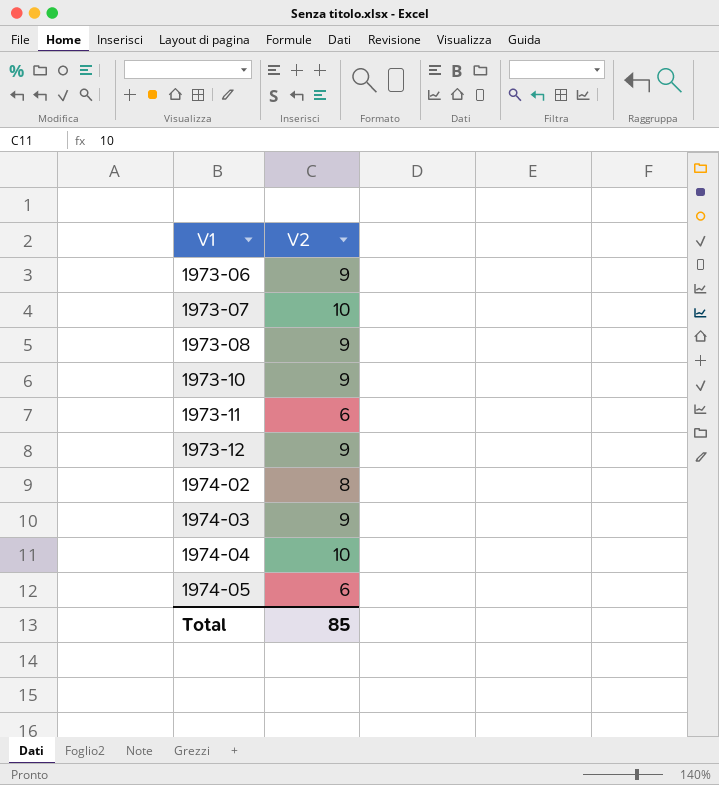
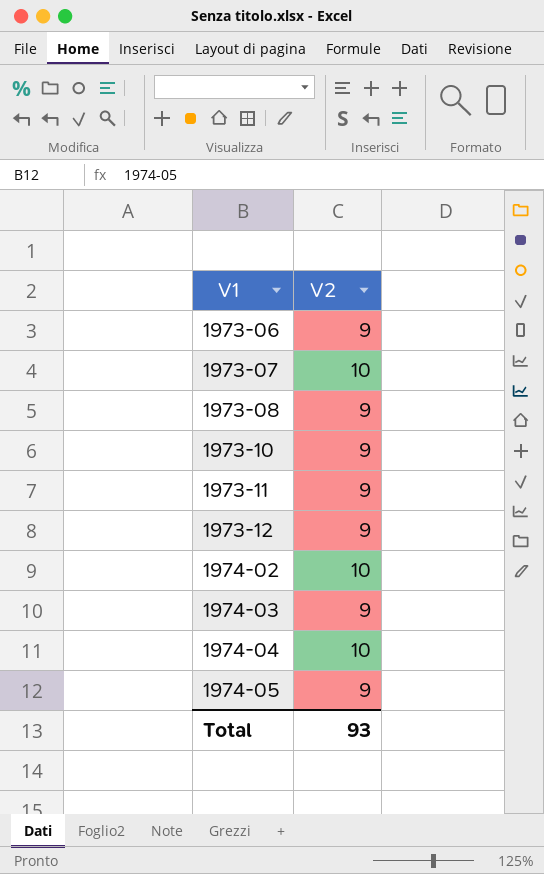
1973-11 | V2: 6 -> 9
1974-02 | V2: 8 -> 10
1974-05 | V2: 6 -> 9
Total | V2: 85 -> 93

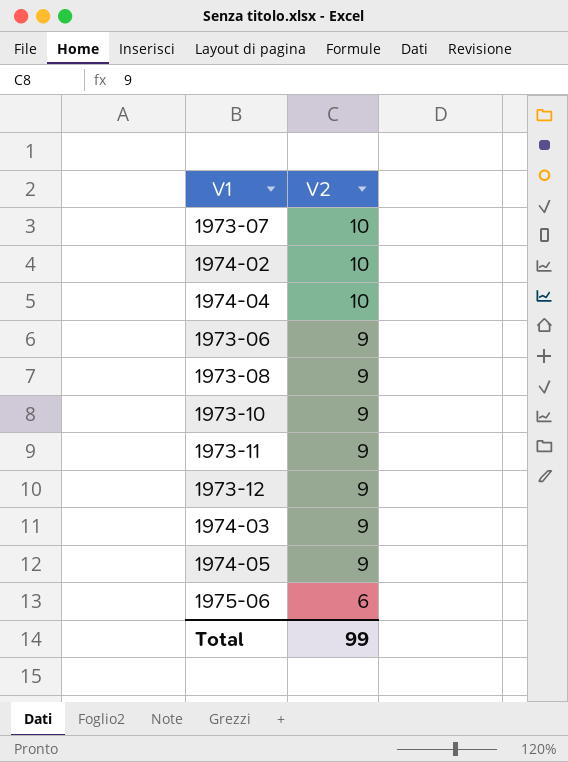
row order: V1 ascending -> V2 descending
row 1975-06: none -> 6
Total | V2: 93 -> 99

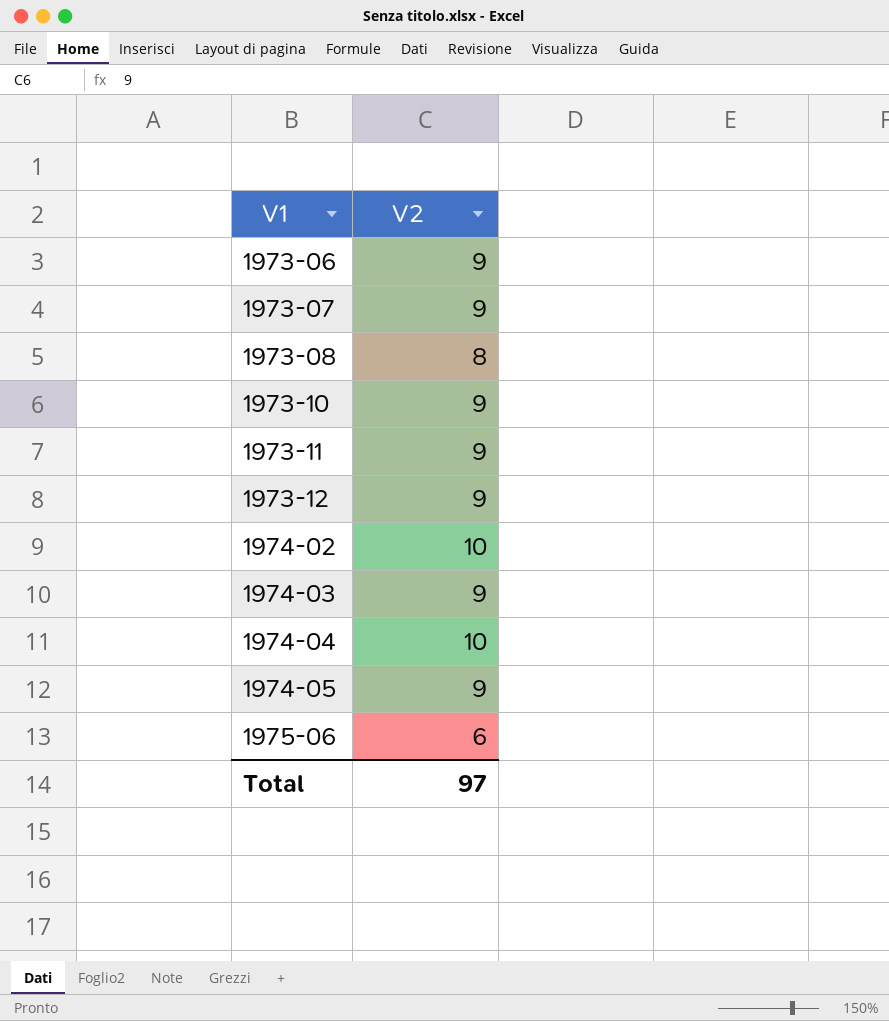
row order: V2 descending -> V1 ascending
1973-07 | V2: 10 -> 9
1973-08 | V2: 9 -> 8
Total | V2: 99 -> 97

